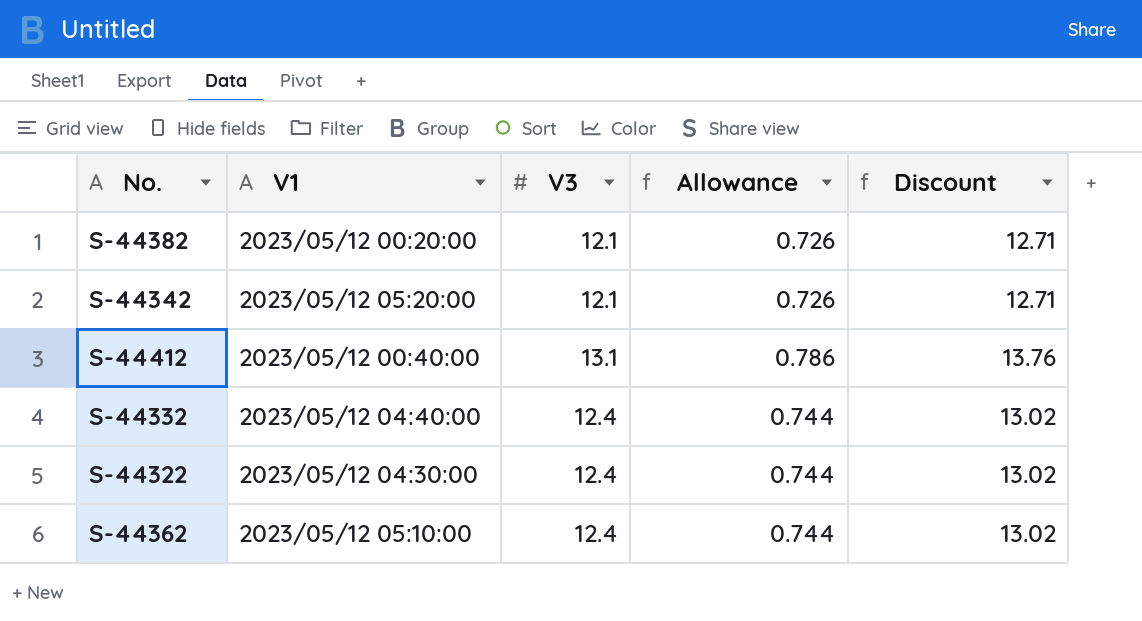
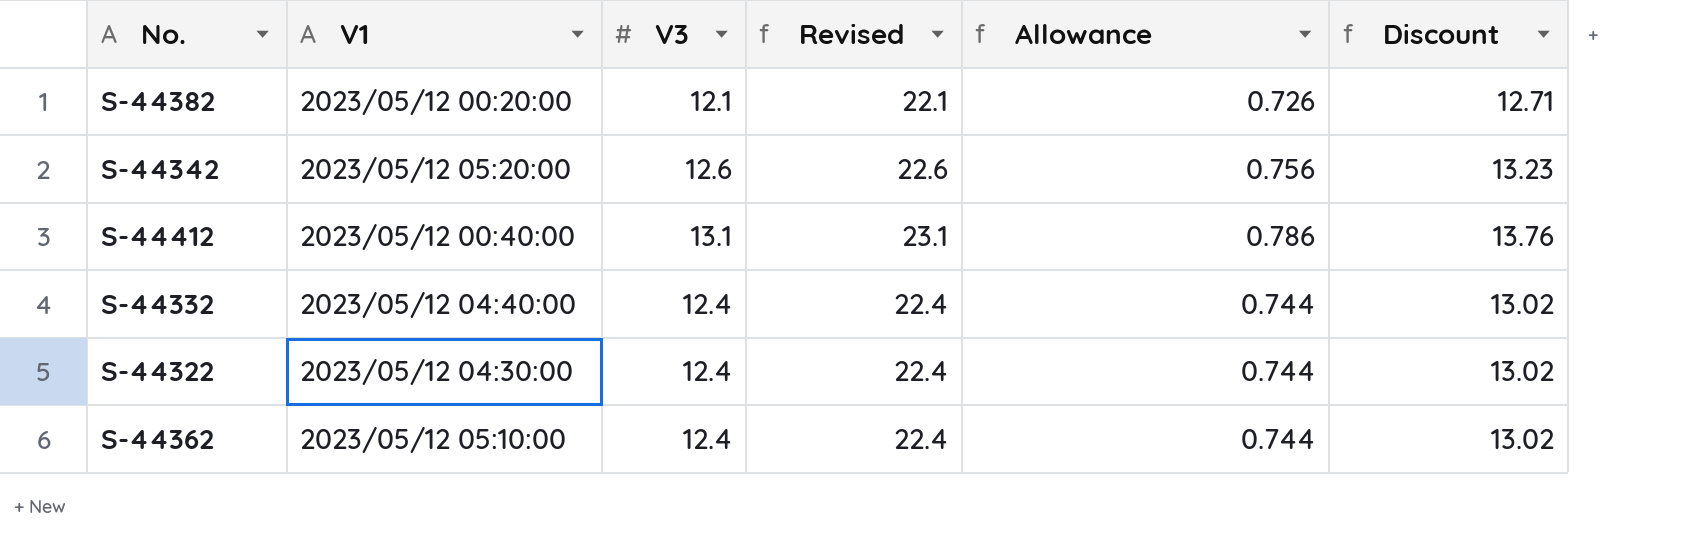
column Revised | formula: none -> [V3] + 10
S-44342 | V3: 12.1 -> 12.6
S-44342 | Allowance: 0.726 -> 0.756
S-44342 | Discount: 12.71 -> 13.23

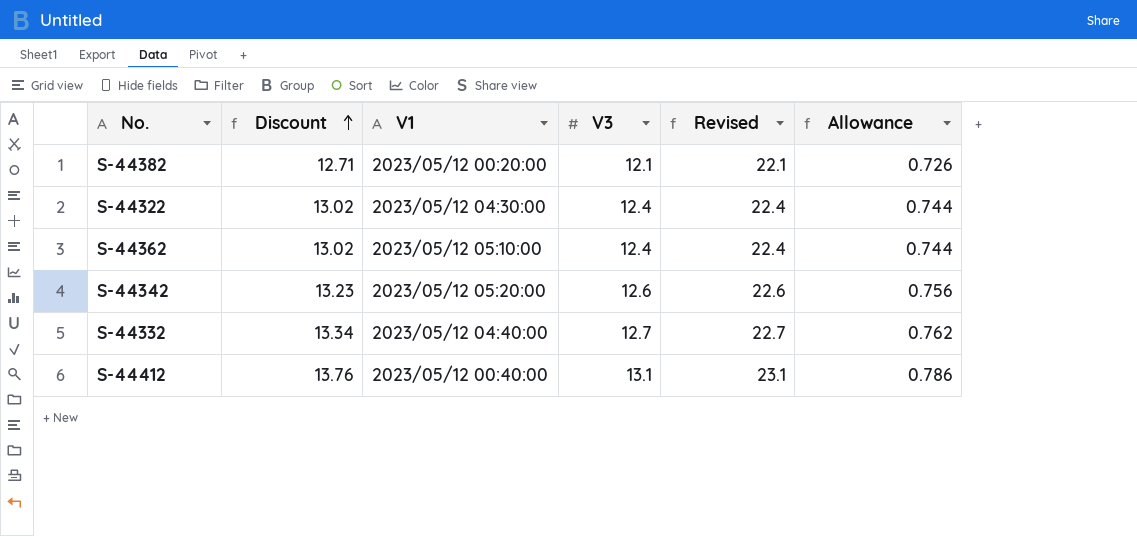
row order: none -> Discount ascending
column Discount | position: 6 -> 2
S-44332 | Discount: 13.02 -> 13.34
S-44332 | V3: 12.4 -> 12.7
S-44332 | Revised: 22.4 -> 22.7
S-44332 | Allowance: 0.744 -> 0.762

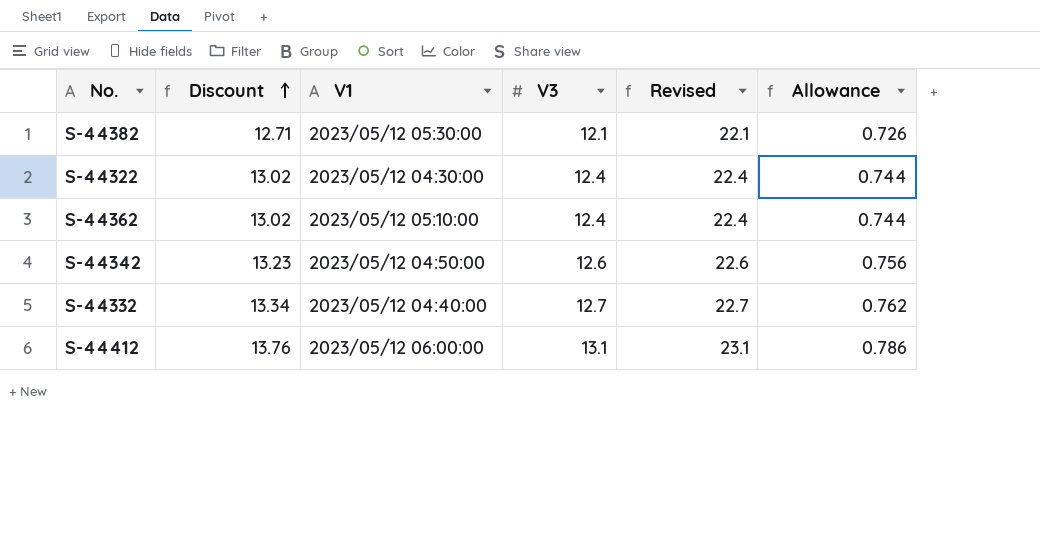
S-44382 | V1: 2023/05/12 00:20:00 -> 2023/05/12 05:30:00
S-44342 | V1: 2023/05/12 05:20:00 -> 2023/05/12 04:50:00
S-44412 | V1: 2023/05/12 00:40:00 -> 2023/05/12 06:00:00

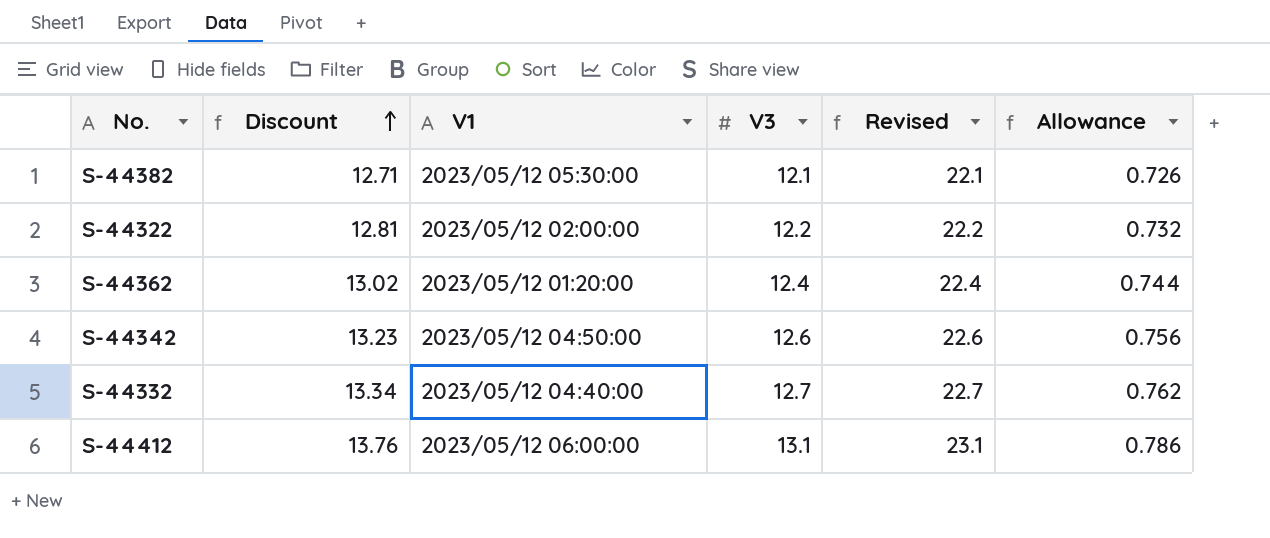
S-44322 | Discount: 13.02 -> 12.81
S-44322 | V1: 2023/05/12 04:30:00 -> 2023/05/12 02:00:00
S-44322 | V3: 12.4 -> 12.2
S-44322 | Revised: 22.4 -> 22.2
S-44322 | Allowance: 0.744 -> 0.732
S-44362 | V1: 2023/05/12 05:10:00 -> 2023/05/12 01:20:00

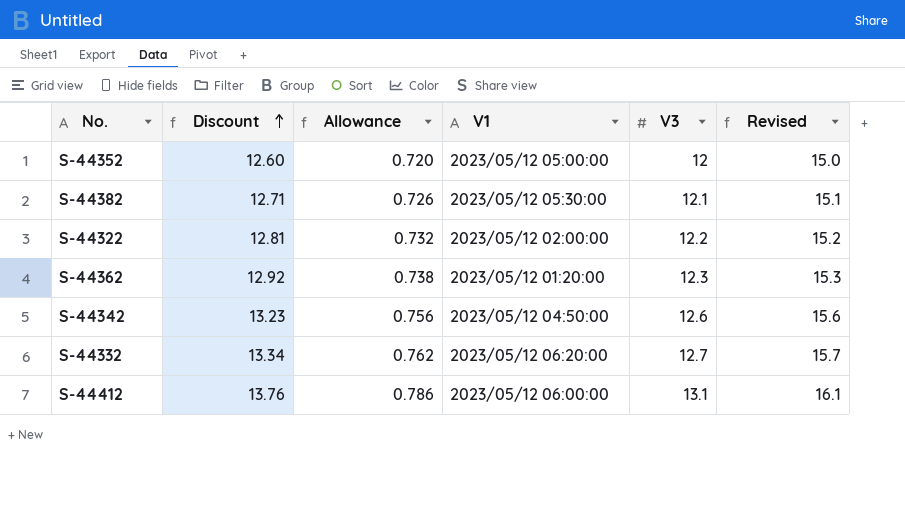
column Allowance | position: 6 -> 3
column Revised | formula: [V3] + 10 -> [V3] + 3
row S-44352: none -> 12.60 | 0.720 | 2023/05/12 05:00:00 | 12 | 15.0
S-44362 | Discount: 13.02 -> 12.92
S-44362 | Allowance: 0.744 -> 0.738
S-44362 | V3: 12.4 -> 12.3
S-44332 | V1: 2023/05/12 04:40:00 -> 2023/05/12 06:20:00

